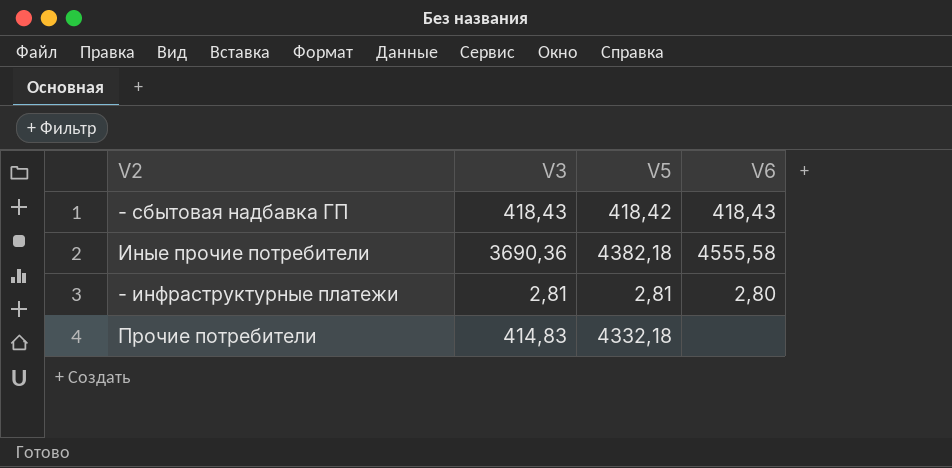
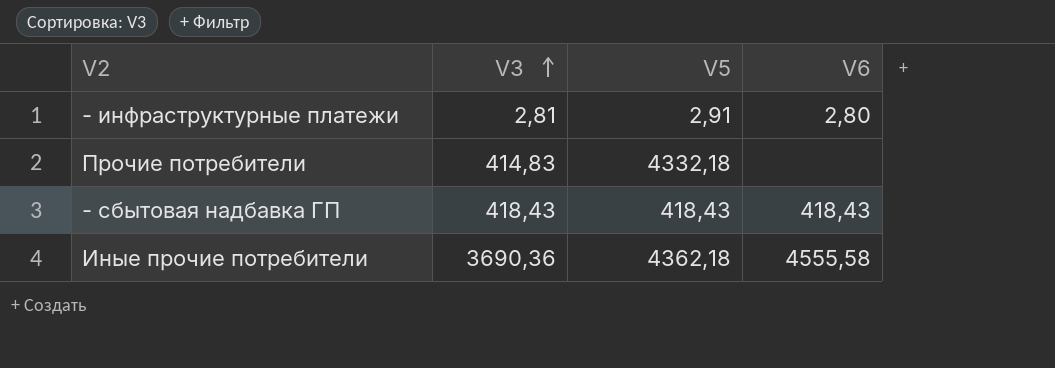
row order: none -> V3 ascending
- инфраструктурные платежи | V5: 2,81 -> 2,91
- сбытовая надбавка ГП | V5: 418,42 -> 418,43
Иные прочие потребители | V5: 4382,18 -> 4362,18

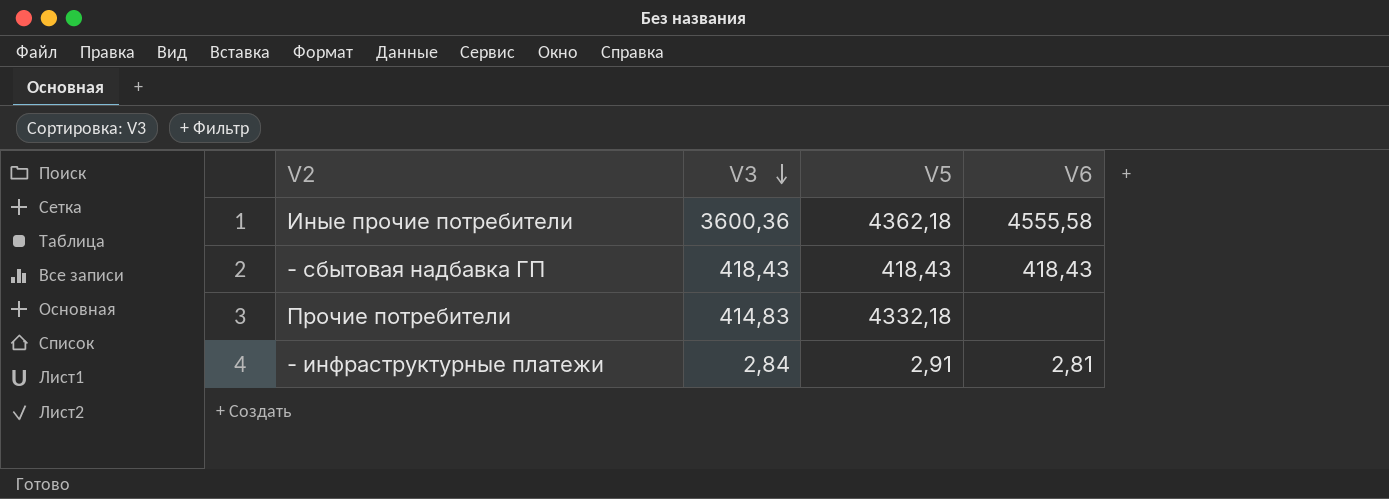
row order: V3 ascending -> V3 descending
Иные прочие потребители | V3: 3690,36 -> 3600,36
- инфраструктурные платежи | V3: 2,81 -> 2,84
- инфраструктурные платежи | V6: 2,80 -> 2,81

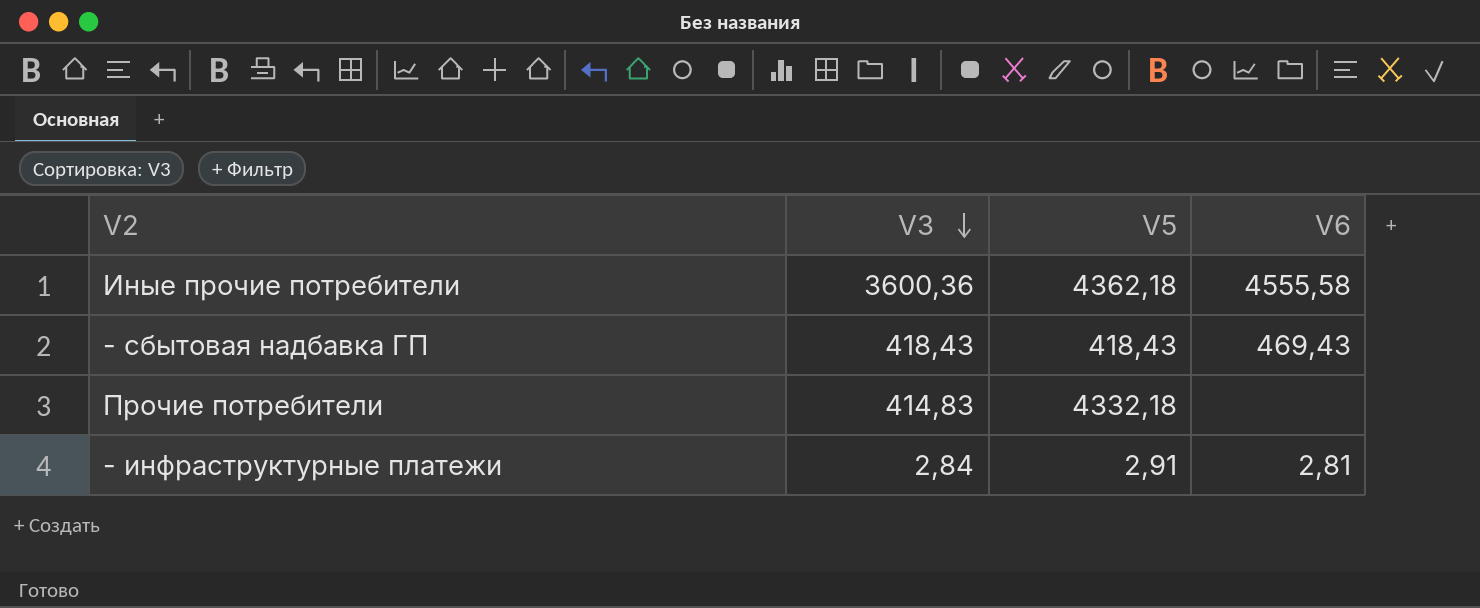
- сбытовая надбавка ГП | V6: 418,43 -> 469,43

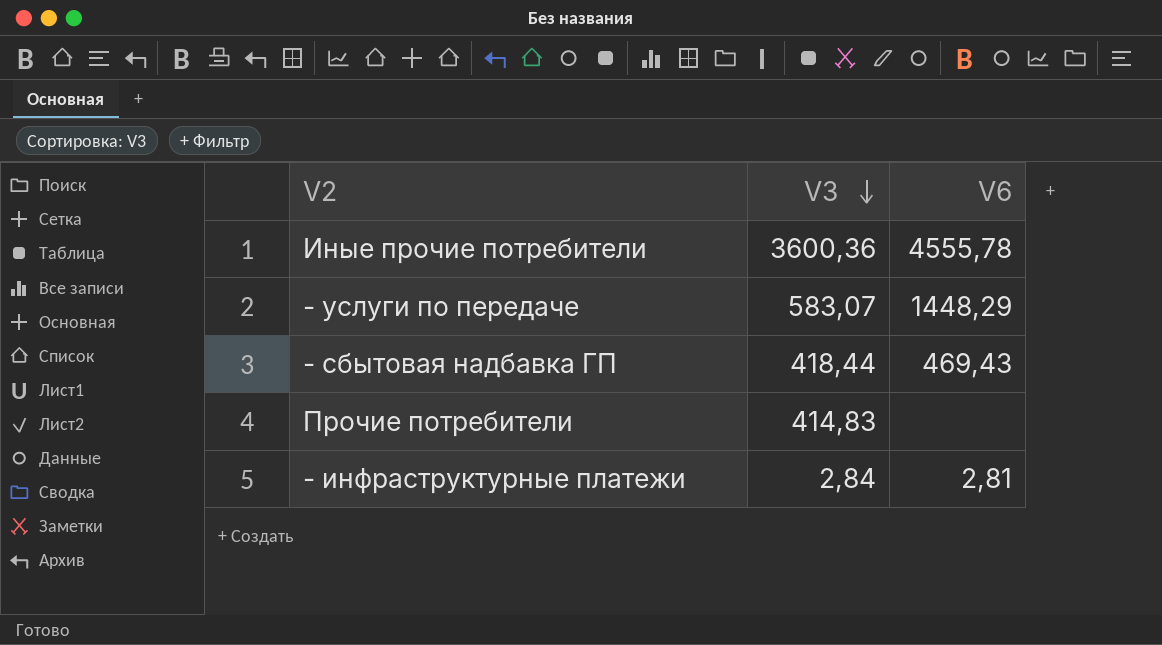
column V5 | position: 3 -> none
Иные прочие потребители | V6: 4555,58 -> 4555,78
row - услуги по передаче: none -> 583,07 | 1448,29
- сбытовая надбавка ГП | V3: 418,43 -> 418,44

